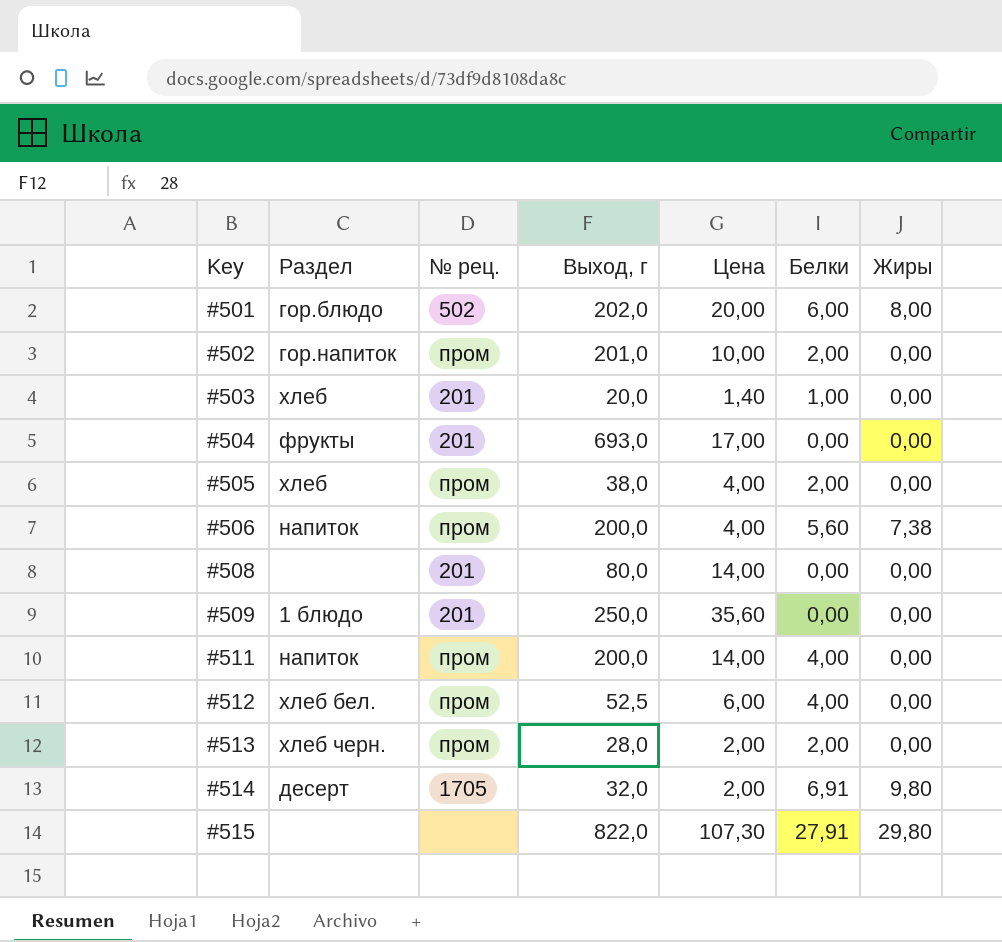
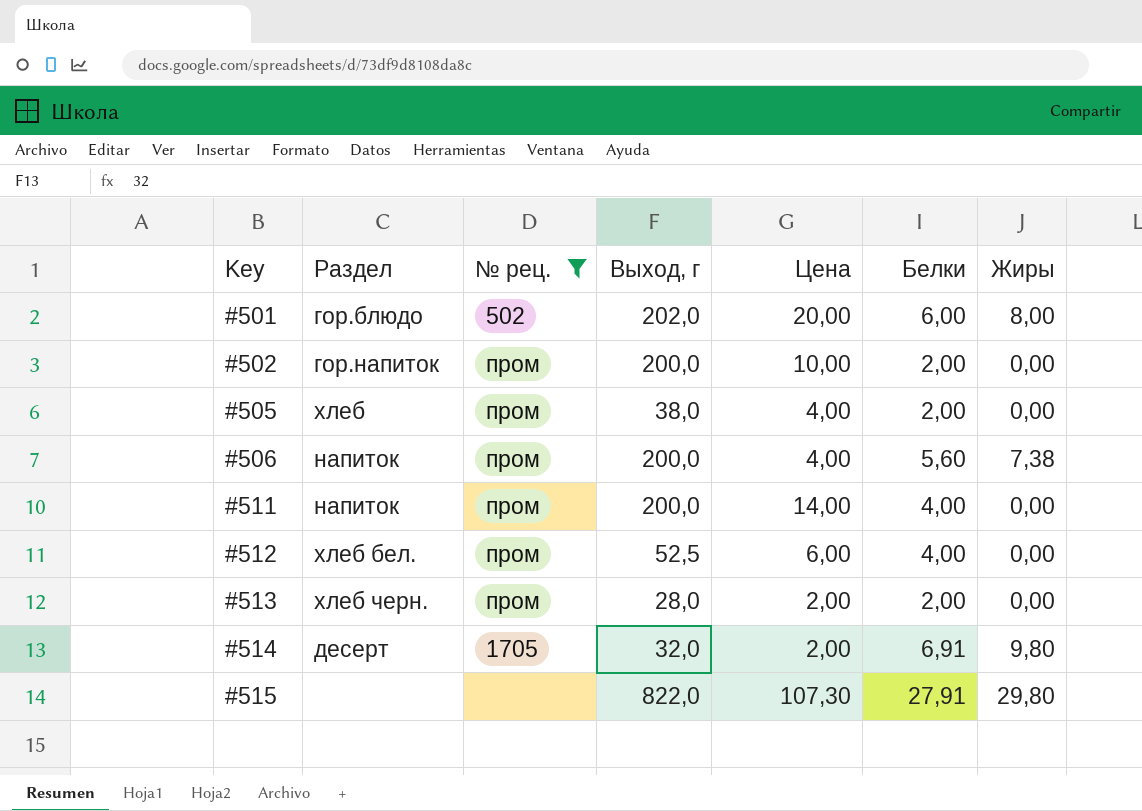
filter: none -> № рец. != 201
#502 | Выход, г: 201,0 -> 200,0

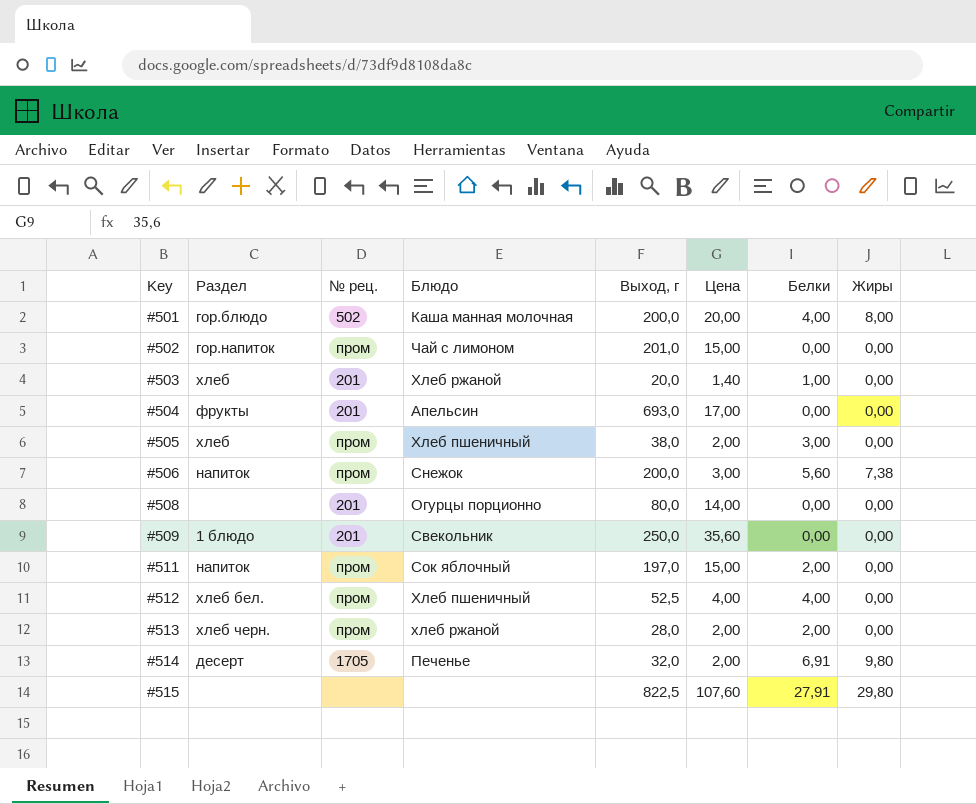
filter: № рец. != 201 -> none
column Блюдо | position: none -> 4
#501 | Выход, г: 202,0 -> 200,0
#501 | Белки: 6,00 -> 4,00
#502 | Выход, г: 200,0 -> 201,0
#502 | Цена: 10,00 -> 15,00
#502 | Белки: 2,00 -> 0,00
#505 | Цена: 4,00 -> 2,00
#505 | Белки: 2,00 -> 3,00
#506 | Цена: 4,00 -> 3,00
#511 | Выход, г: 200,0 -> 197,0
#511 | Цена: 14,00 -> 15,00
#511 | Белки: 4,00 -> 2,00
#512 | Цена: 6,00 -> 4,00
#515 | Выход, г: 822,0 -> 822,5
#515 | Цена: 107,30 -> 107,60

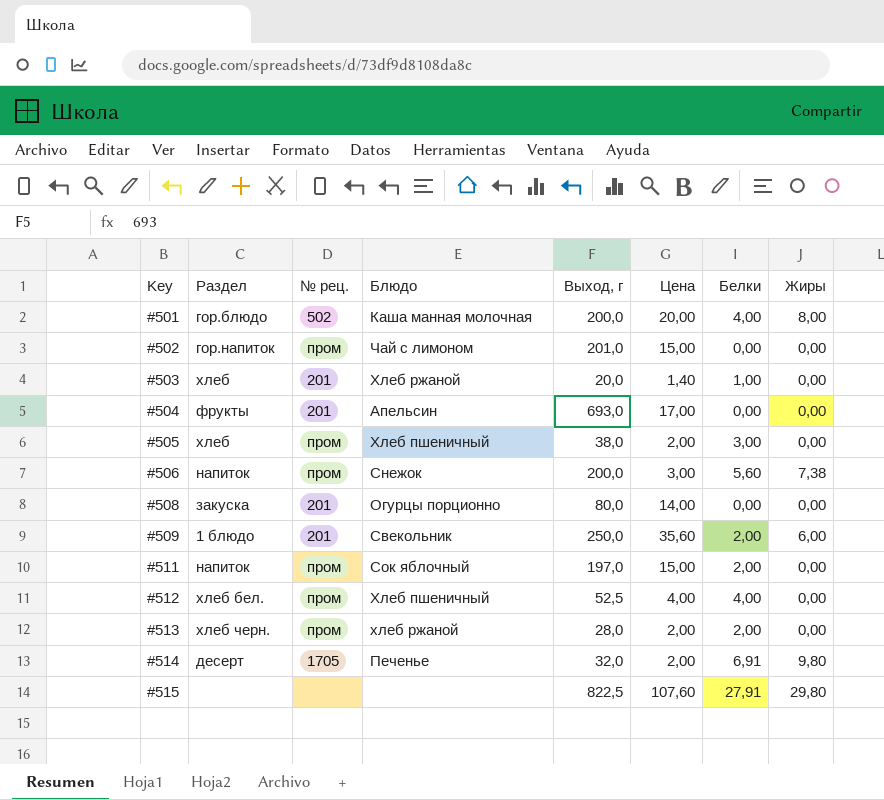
#508 | Раздел: none -> закуска
#509 | Белки: 0,00 -> 2,00
#509 | Жиры: 0,00 -> 6,00

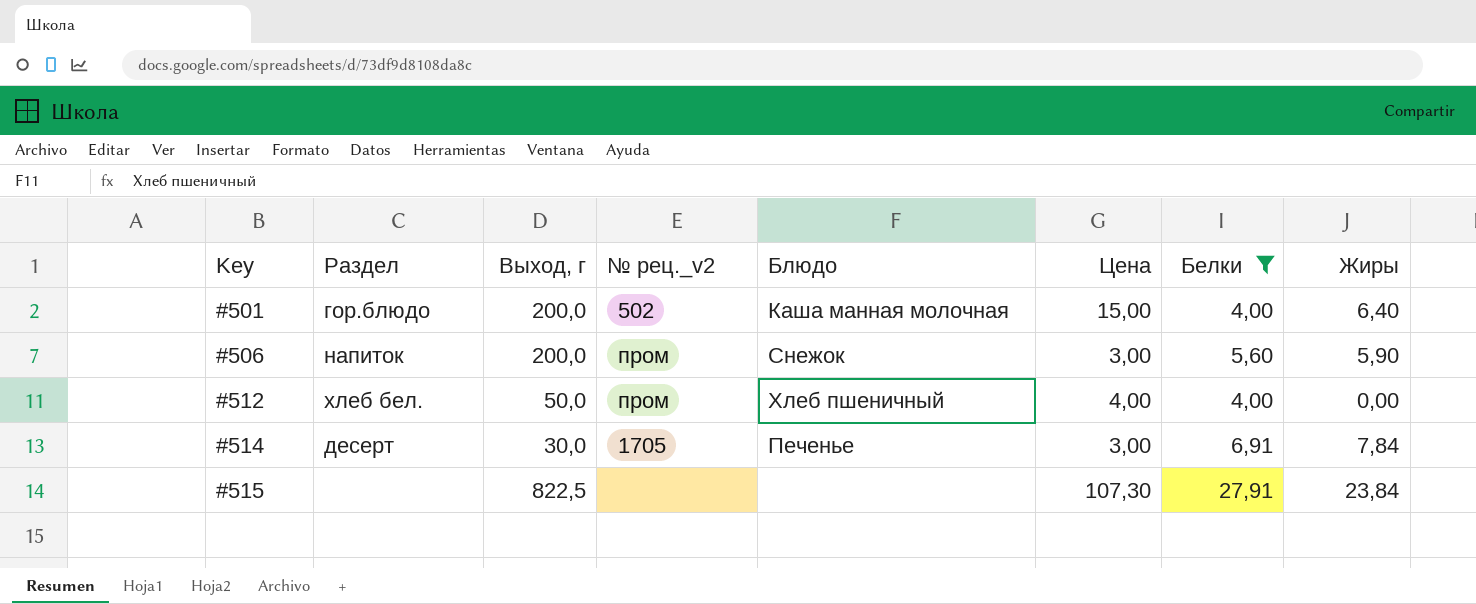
filter: none -> Белки >= 4,00
column Выход, г | position: 5 -> 3
column name: № рец. -> № рец._v2
#501 | Цена: 20,00 -> 15,00
#501 | Жиры: 8,00 -> 6,40
#506 | Жиры: 7,38 -> 5,90
#512 | Выход, г: 52,5 -> 50,0
#514 | Выход, г: 32,0 -> 30,0
#514 | Цена: 2,00 -> 3,00
#514 | Жиры: 9,80 -> 7,84
#515 | Цена: 107,60 -> 107,30
#515 | Жиры: 29,80 -> 23,84

